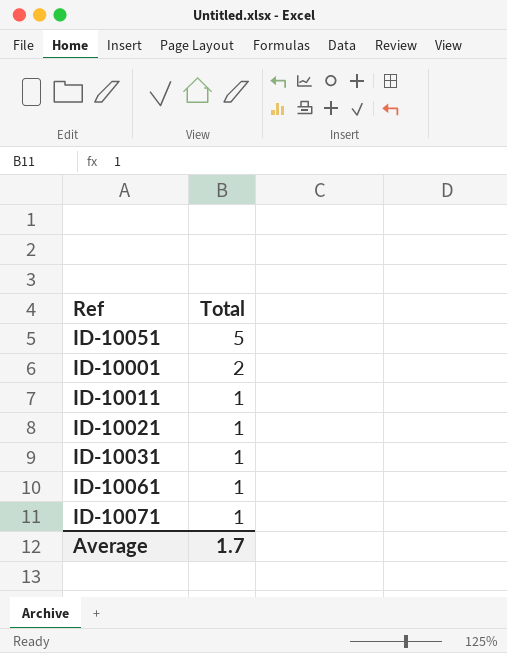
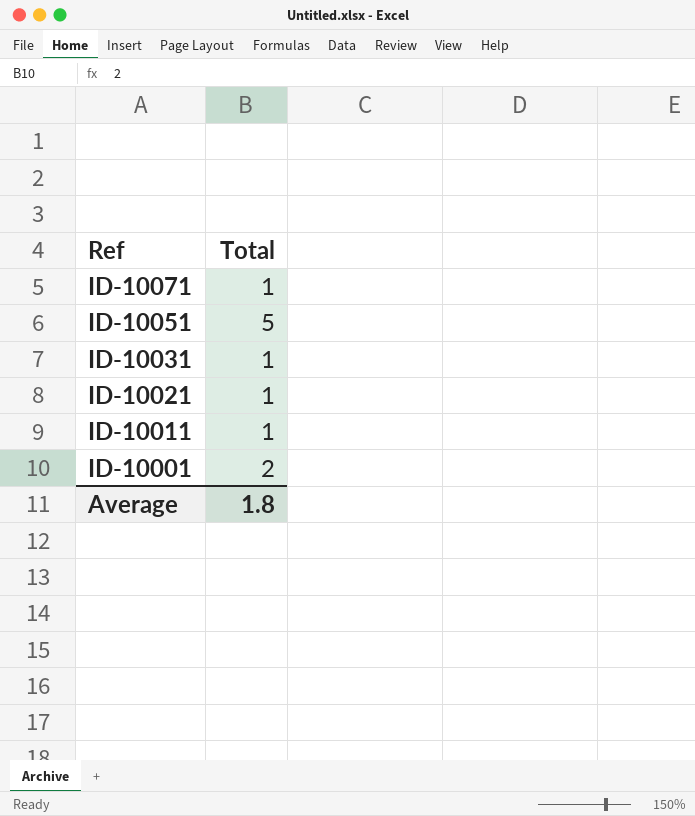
row order: Total descending -> Ref descending
row ID-10061: 1 -> none
Average | Total: 1.7 -> 1.8

